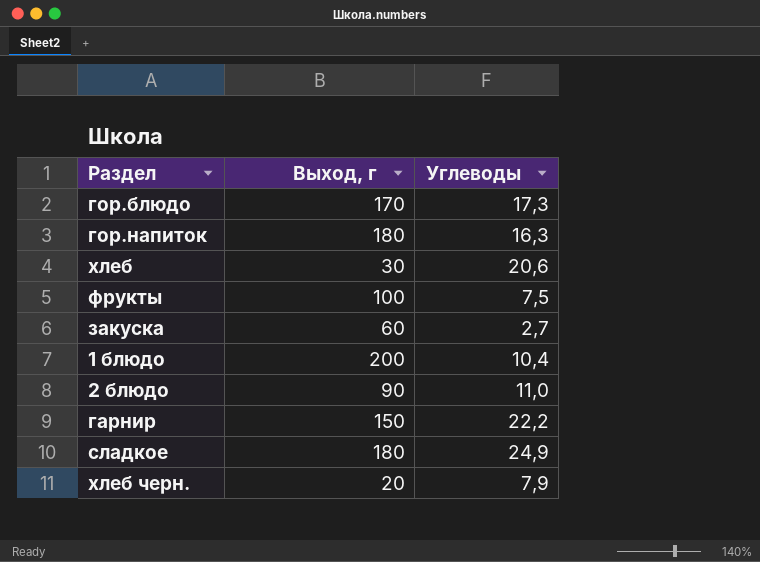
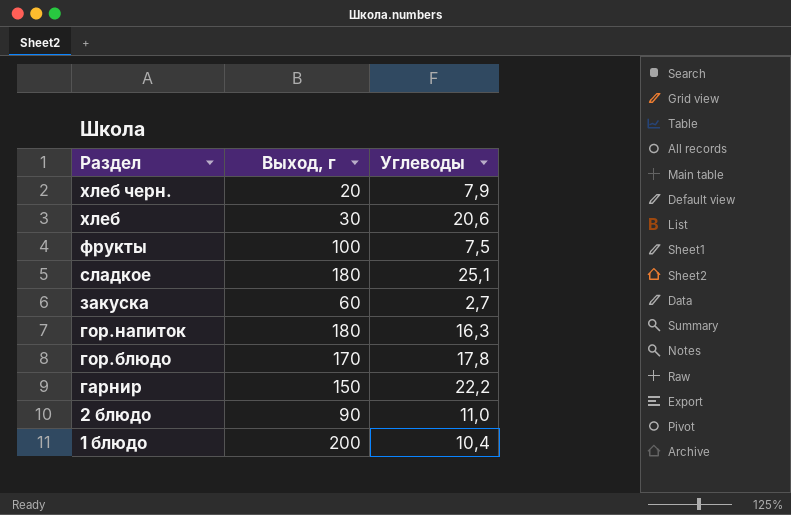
row order: none -> Раздел descending
сладкое | Углеводы: 24,9 -> 25,1
гор.блюдо | Углеводы: 17,3 -> 17,8

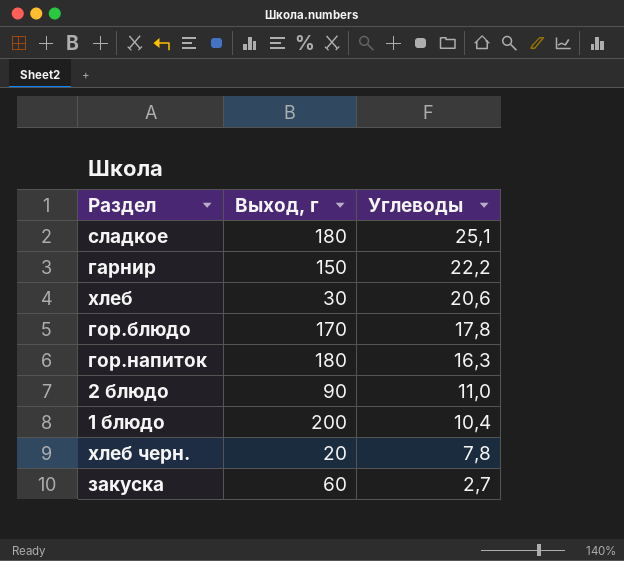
row order: Раздел descending -> Углеводы descending
row фрукты: 100 | 7,5 -> none
хлеб черн. | Углеводы: 7,9 -> 7,8

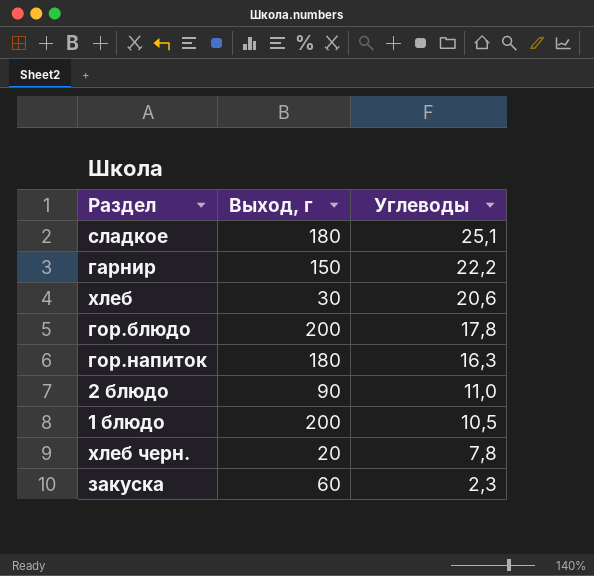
гор.блюдо | Выход, г: 170 -> 200
1 блюдо | Углеводы: 10,4 -> 10,5
закуска | Углеводы: 2,7 -> 2,3

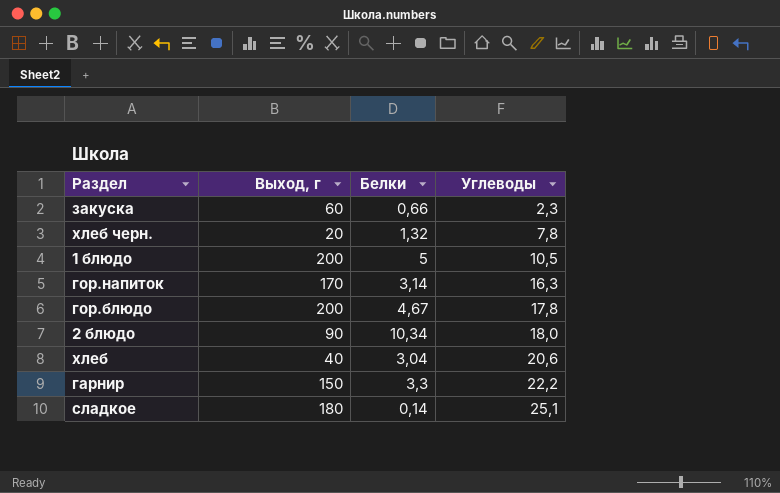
row order: Углеводы descending -> Углеводы ascending
column Белки | position: none -> 3
гор.напиток | Выход, г: 180 -> 170
2 блюдо | Углеводы: 11,0 -> 18,0
хлеб | Выход, г: 30 -> 40

